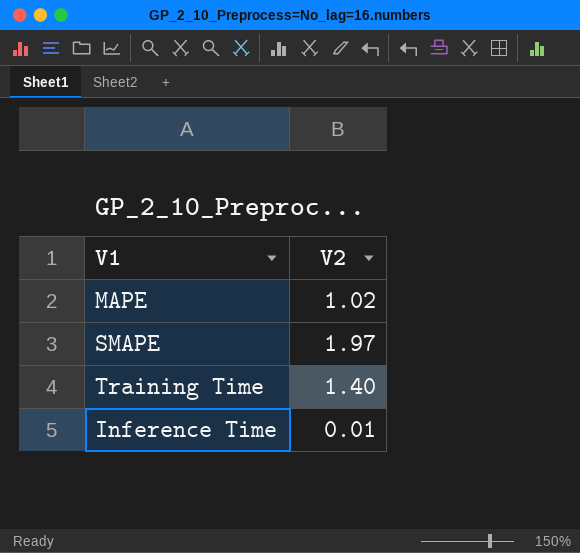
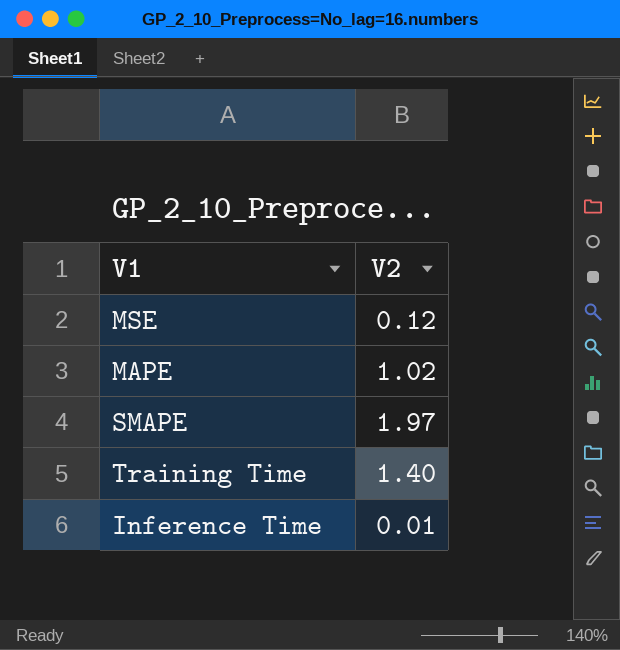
row MSE: none -> 0.12

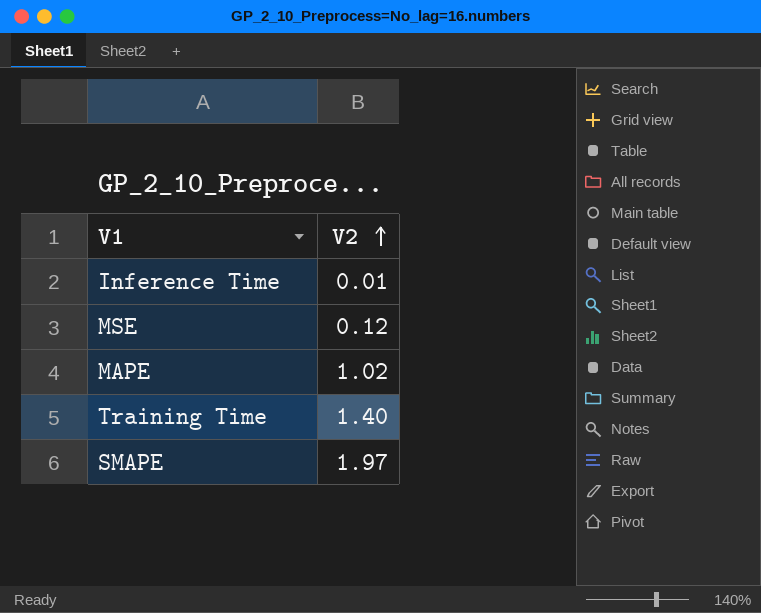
row order: none -> V2 ascending

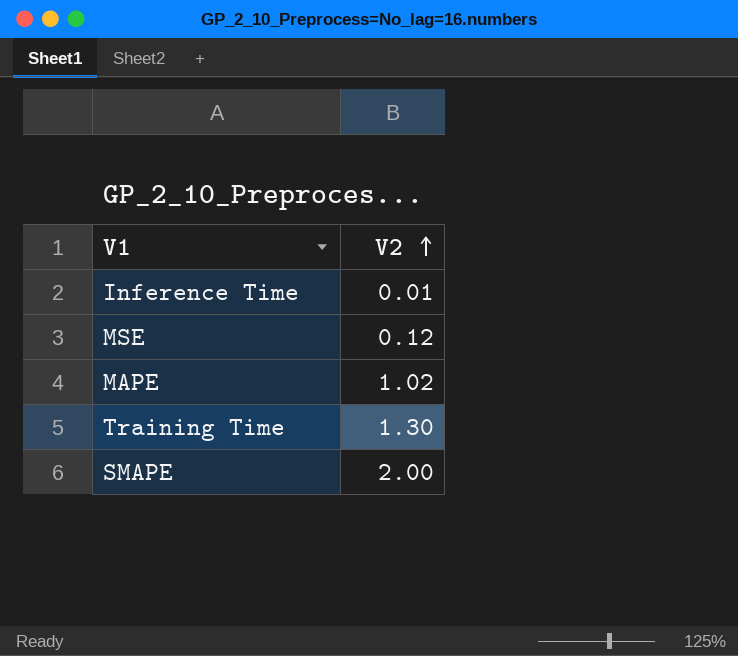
Training Time | V2: 1.40 -> 1.30
SMAPE | V2: 1.97 -> 2.00

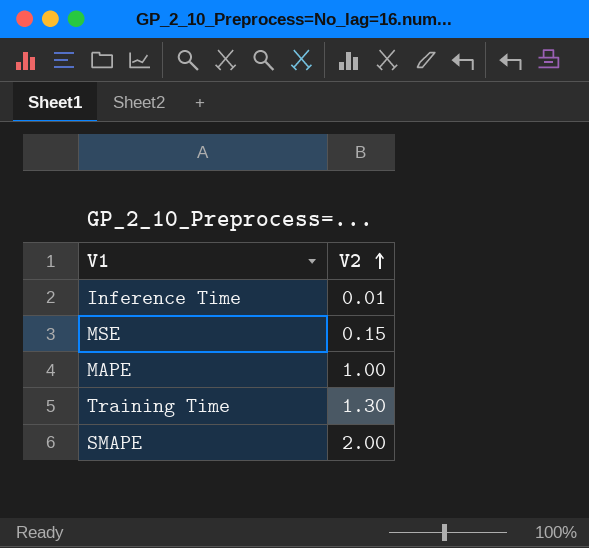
MSE | V2: 0.12 -> 0.15
MAPE | V2: 1.02 -> 1.00

